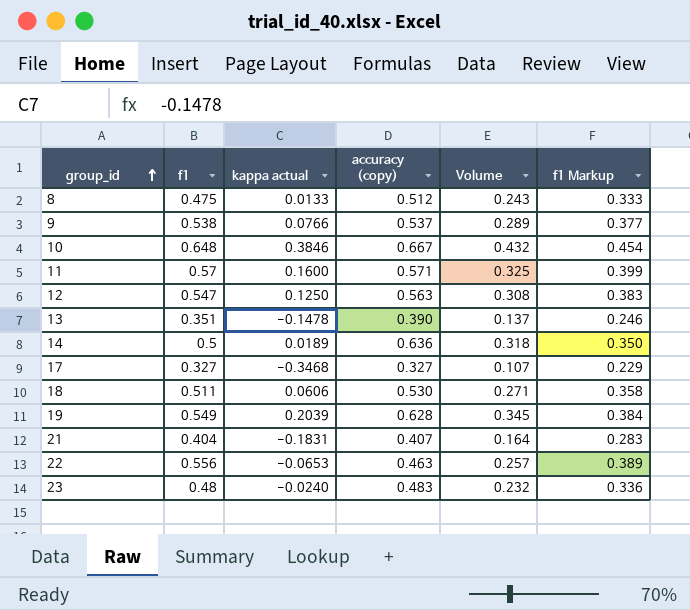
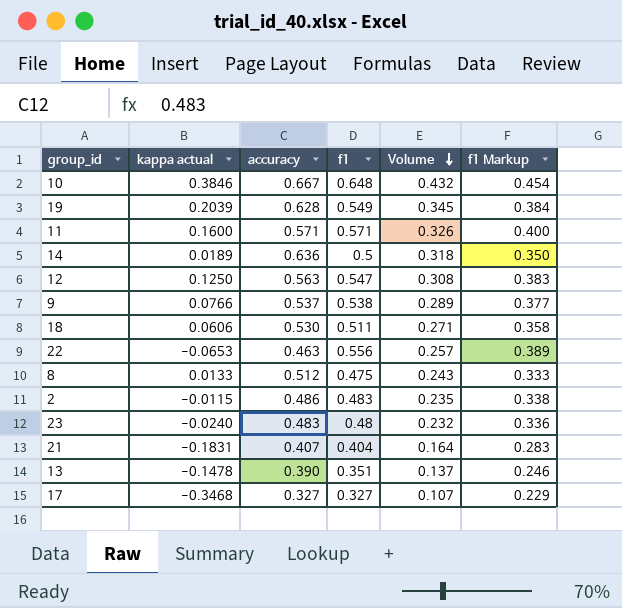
row order: group_id ascending -> Volume descending
column name: accuracy (copy) -> accuracy
column f1 | position: 2 -> 4
11 | f1: 0.57 -> 0.571
11 | Volume: 0.325 -> 0.326
11 | f1 Markup: 0.399 -> 0.400
row 2: none -> -0.0115 | 0.486 | 0.483 | 0.235 | 0.338

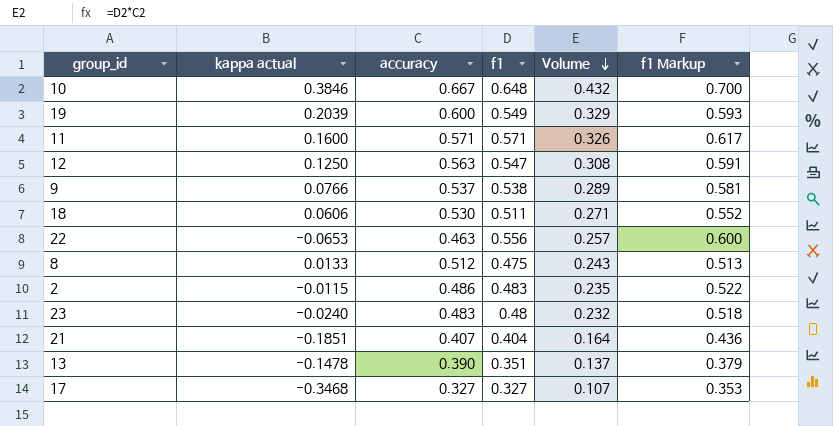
column f1 Markup | formula: [f1] * 0.7 -> [f1] * 1.08
row 14: 0.0189 | 0.636 | 0.5 | 0.318 | 0.350 -> none
19 | accuracy: 0.628 -> 0.600
19 | Volume: 0.345 -> 0.329
21 | kappa actual: -0.1831 -> -0.1851

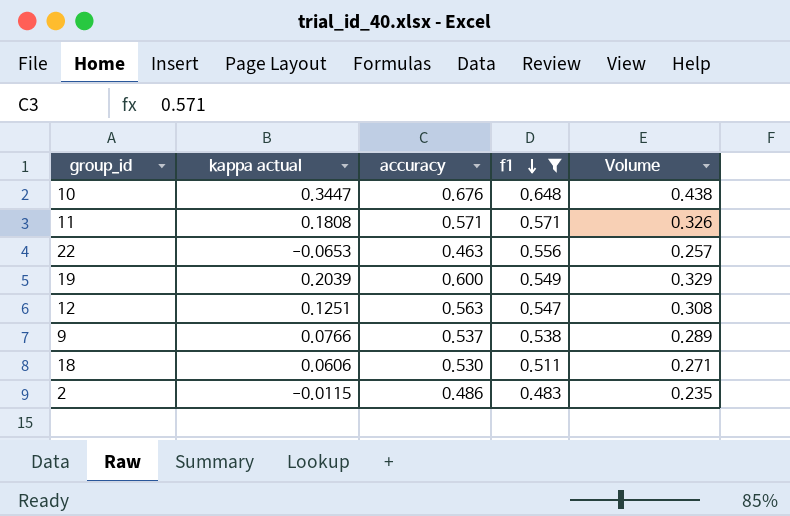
filter: none -> f1 >= 0.483
row order: Volume descending -> f1 descending
column f1 Markup | formula: [f1] * 1.08 -> none
10 | kappa actual: 0.3846 -> 0.3447
10 | accuracy: 0.667 -> 0.676
10 | Volume: 0.432 -> 0.438
11 | kappa actual: 0.1600 -> 0.1808
12 | kappa actual: 0.1250 -> 0.1251

